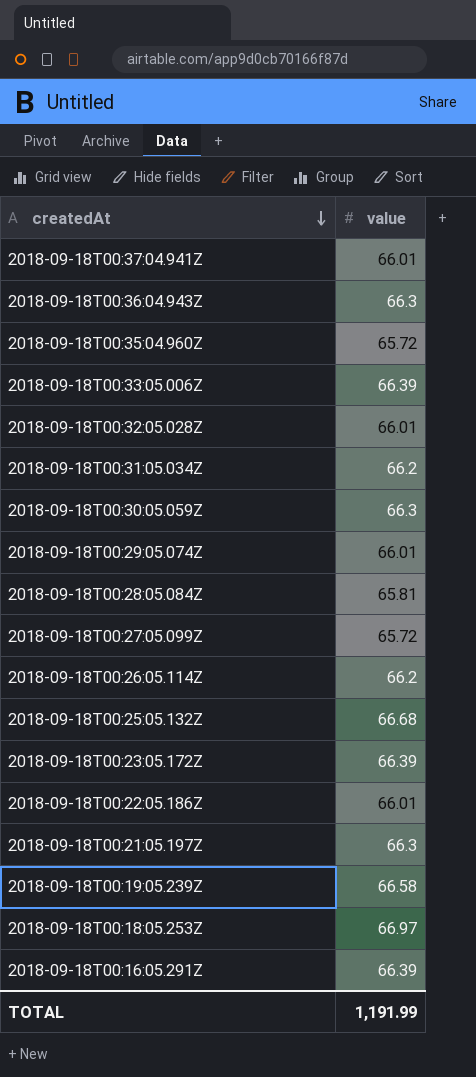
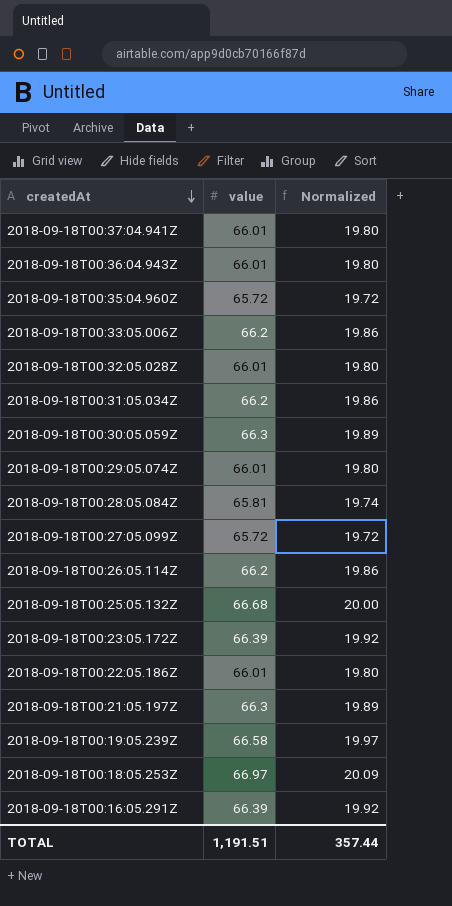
column Normalized | formula: none -> [value] * 0.3
2018-09-18T00:36:04.943Z | value: 66.3 -> 66.01
2018-09-18T00:33:05.006Z | value: 66.39 -> 66.2
TOTAL | value: 1,191.99 -> 1,191.51

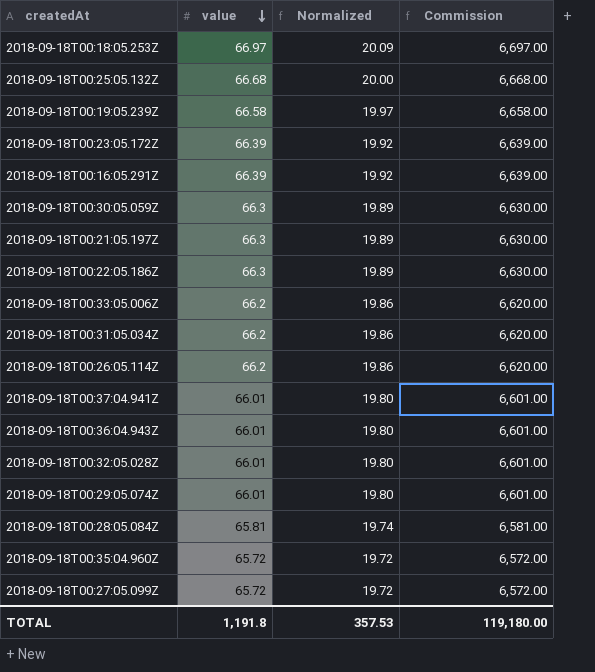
row order: createdAt descending -> value descending
column Commission | formula: none -> [value] * 100
2018-09-18T00:22:05.186Z | value: 66.01 -> 66.3
2018-09-18T00:22:05.186Z | Normalized: 19.80 -> 19.89
TOTAL | value: 1,191.51 -> 1,191.8
TOTAL | Normalized: 357.44 -> 357.53

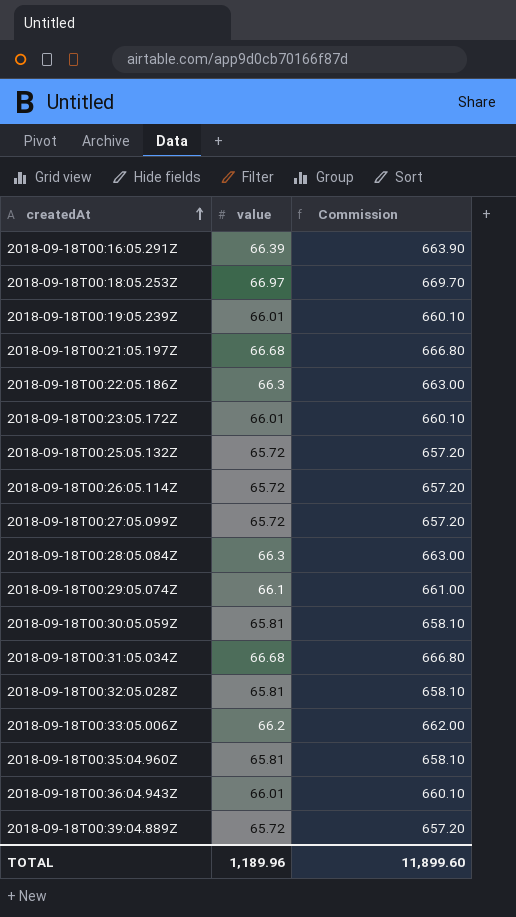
row order: value descending -> createdAt ascending
column Normalized | formula: [value] * 0.3 -> none
column Commission | formula: [value] * 100 -> [value] * 10
row 2018-09-18T00:37:04.941Z: 66.01 | 19.80 | 6,601.00 -> none
2018-09-18T00:19:05.239Z | value: 66.58 -> 66.01
2018-09-18T00:21:05.197Z | value: 66.3 -> 66.68
2018-09-18T00:23:05.172Z | value: 66.39 -> 66.01
2018-09-18T00:25:05.132Z | value: 66.68 -> 65.72
2018-09-18T00:26:05.114Z | value: 66.2 -> 65.72
2018-09-18T00:28:05.084Z | value: 65.81 -> 66.3
2018-09-18T00:29:05.074Z | value: 66.01 -> 66.1
2018-09-18T00:30:05.059Z | value: 66.3 -> 65.81
2018-09-18T00:31:05.034Z | value: 66.2 -> 66.68
2018-09-18T00:32:05.028Z | value: 66.01 -> 65.81
2018-09-18T00:35:04.960Z | value: 65.72 -> 65.81
row 2018-09-18T00:39:04.889Z: none -> 65.72 | 657.20
TOTAL | value: 1,191.8 -> 1,189.96
TOTAL | Commission: 119,180.00 -> 11,899.60

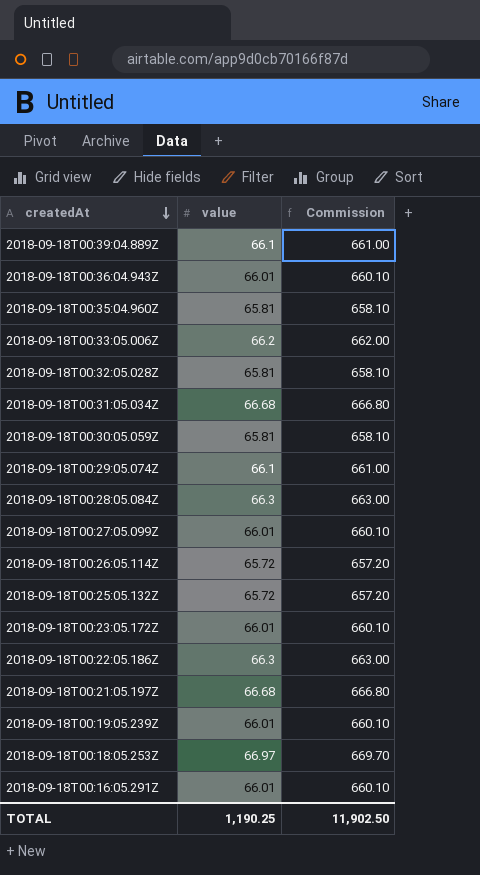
row order: createdAt ascending -> createdAt descending
2018-09-18T00:39:04.889Z | value: 65.72 -> 66.1
2018-09-18T00:39:04.889Z | Commission: 657.20 -> 661.00
2018-09-18T00:27:05.099Z | value: 65.72 -> 66.01
2018-09-18T00:27:05.099Z | Commission: 657.20 -> 660.10
2018-09-18T00:16:05.291Z | value: 66.39 -> 66.01
2018-09-18T00:16:05.291Z | Commission: 663.90 -> 660.10
TOTAL | value: 1,189.96 -> 1,190.25
TOTAL | Commission: 11,899.60 -> 11,902.50

